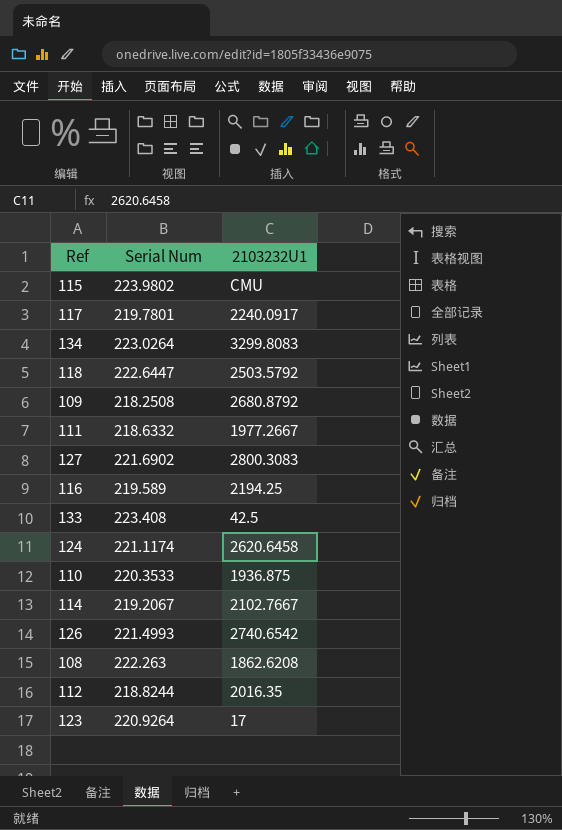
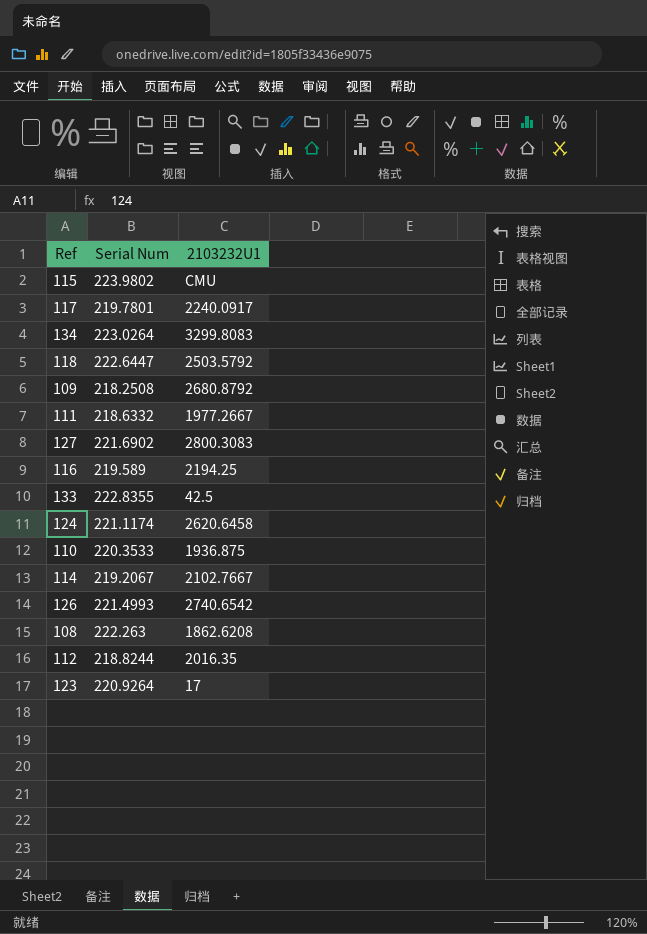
133 | Serial Num: 223.408 -> 222.8355

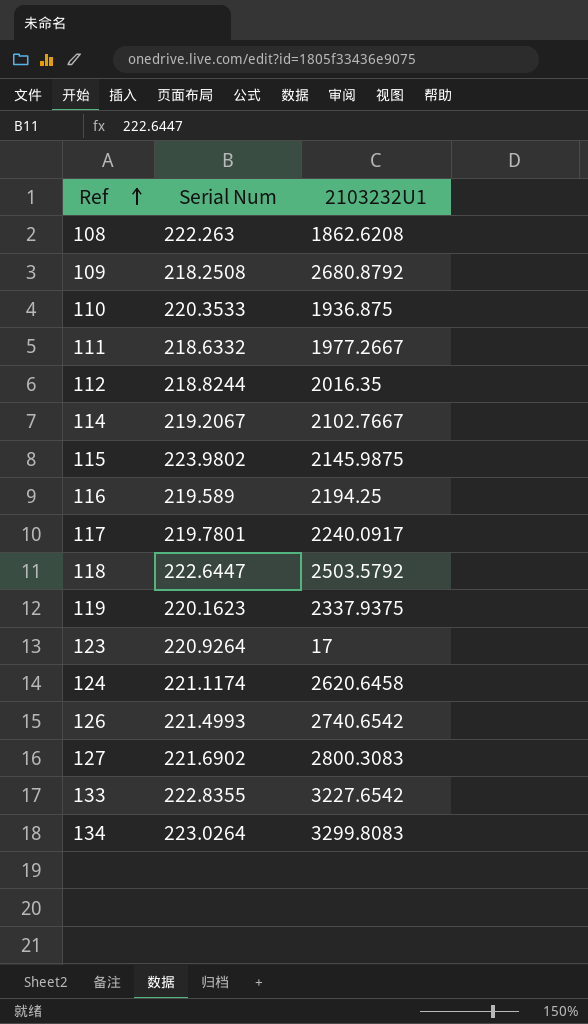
row order: none -> Ref ascending
115 | 2103232U1: CMU -> 2145.9875
row 119: none -> 220.1623 | 2337.9375
133 | 2103232U1: 42.5 -> 3227.6542

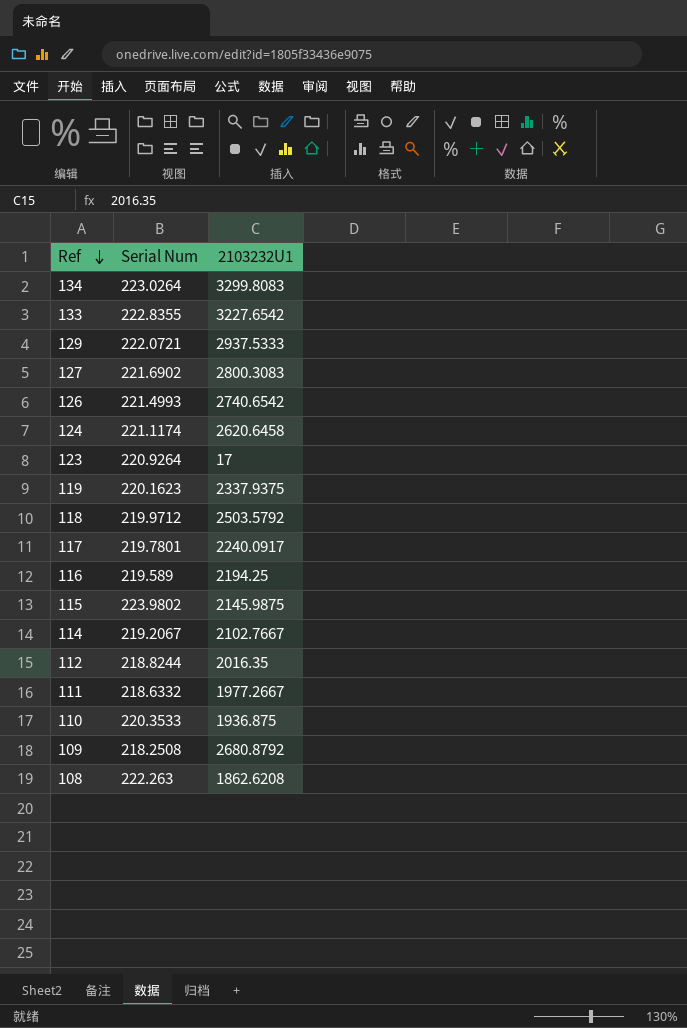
row order: Ref ascending -> Ref descending
row 129: none -> 222.0721 | 2937.5333
118 | Serial Num: 222.6447 -> 219.9712

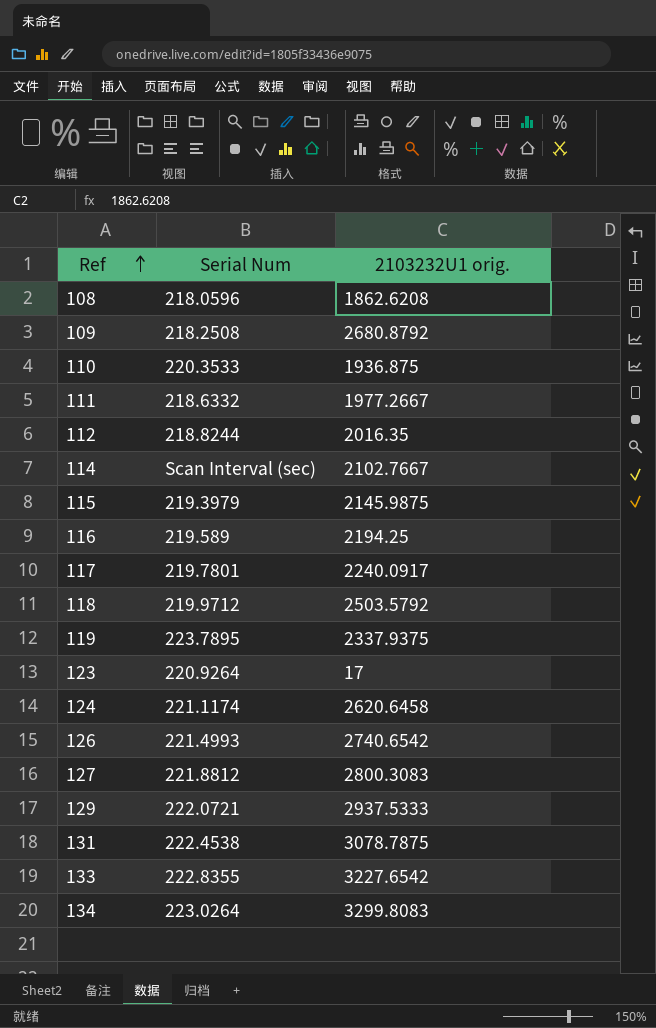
row order: Ref descending -> Ref ascending
column name: 2103232U1 -> 2103232U1 orig.
108 | Serial Num: 222.263 -> 218.0596
114 | Serial Num: 219.2067 -> Scan Interval (sec)
115 | Serial Num: 223.9802 -> 219.3979
119 | Serial Num: 220.1623 -> 223.7895
127 | Serial Num: 221.6902 -> 221.8812
row 131: none -> 222.4538 | 3078.7875

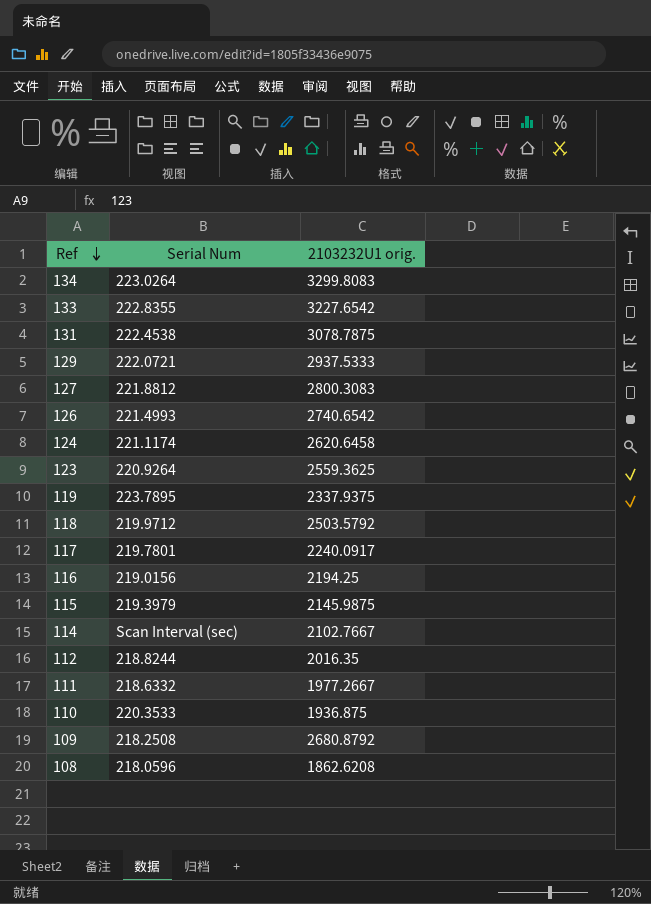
row order: Ref ascending -> Ref descending
123 | 2103232U1 orig.: 17 -> 2559.3625
116 | Serial Num: 219.589 -> 219.0156

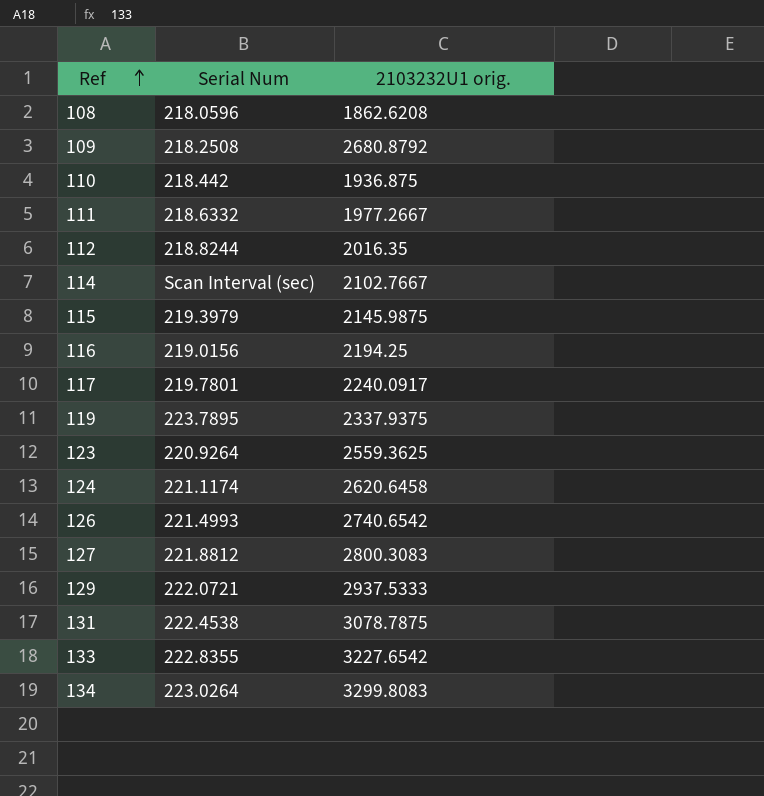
row order: Ref descending -> Ref ascending
row 118: 219.9712 | 2503.5792 -> none
110 | Serial Num: 220.3533 -> 218.442

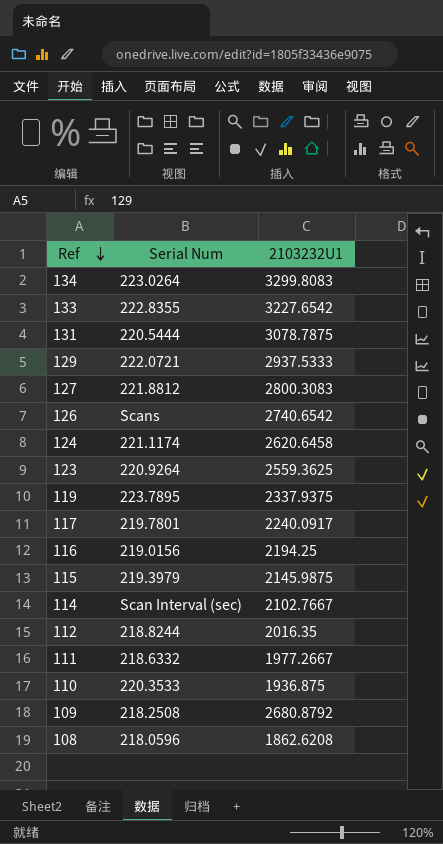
row order: Ref ascending -> Ref descending
column name: 2103232U1 orig. -> 2103232U1
131 | Serial Num: 222.4538 -> 220.5444
126 | Serial Num: 221.4993 -> Scans
110 | Serial Num: 218.442 -> 220.3533

